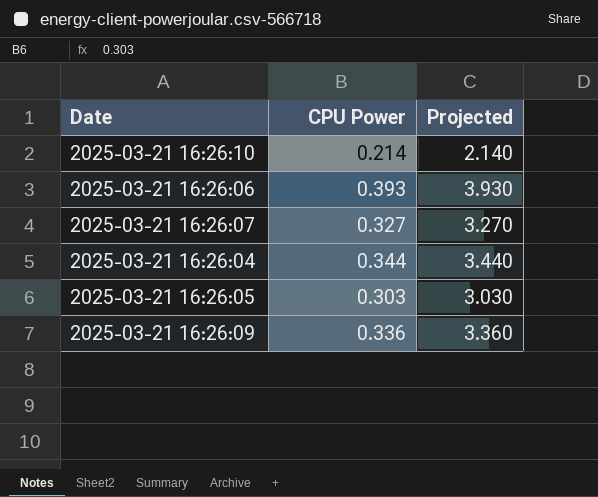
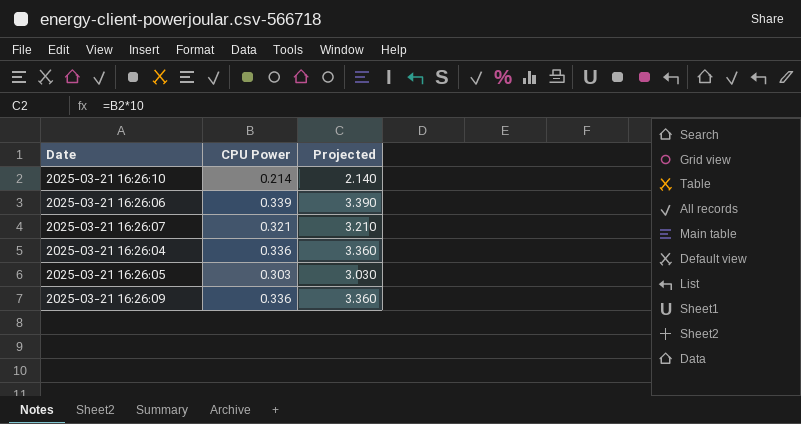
2025-03-21 16:26:06 | CPU Power: 0.393 -> 0.339
2025-03-21 16:26:06 | Projected: 3.930 -> 3.390
2025-03-21 16:26:07 | CPU Power: 0.327 -> 0.321
2025-03-21 16:26:07 | Projected: 3.270 -> 3.210
2025-03-21 16:26:04 | CPU Power: 0.344 -> 0.336
2025-03-21 16:26:04 | Projected: 3.440 -> 3.360

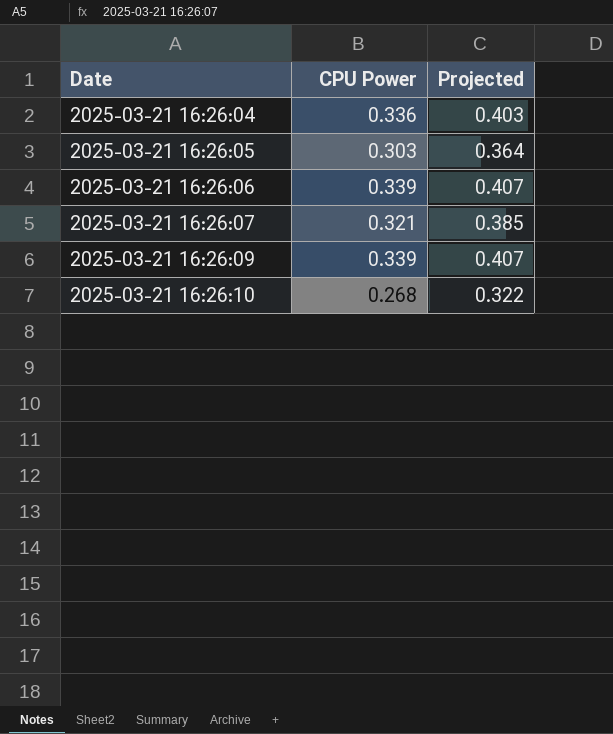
row order: none -> Date ascending
column Projected | formula: [CPU Power] * 10 -> [CPU Power] * 1.2
2025-03-21 16:26:09 | CPU Power: 0.336 -> 0.339
2025-03-21 16:26:10 | CPU Power: 0.214 -> 0.268

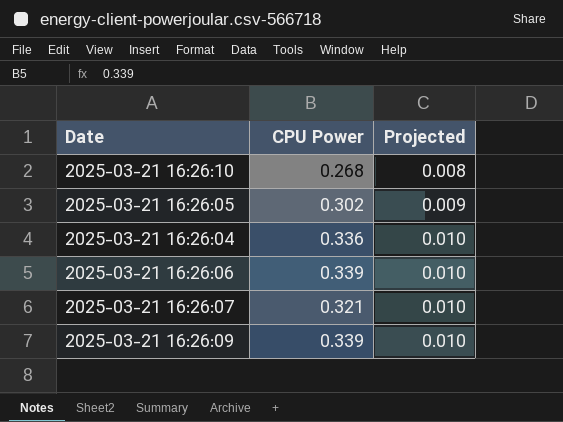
row order: Date ascending -> Projected ascending
column Projected | formula: [CPU Power] * 1.2 -> [CPU Power] * 0.03
2025-03-21 16:26:05 | CPU Power: 0.303 -> 0.302

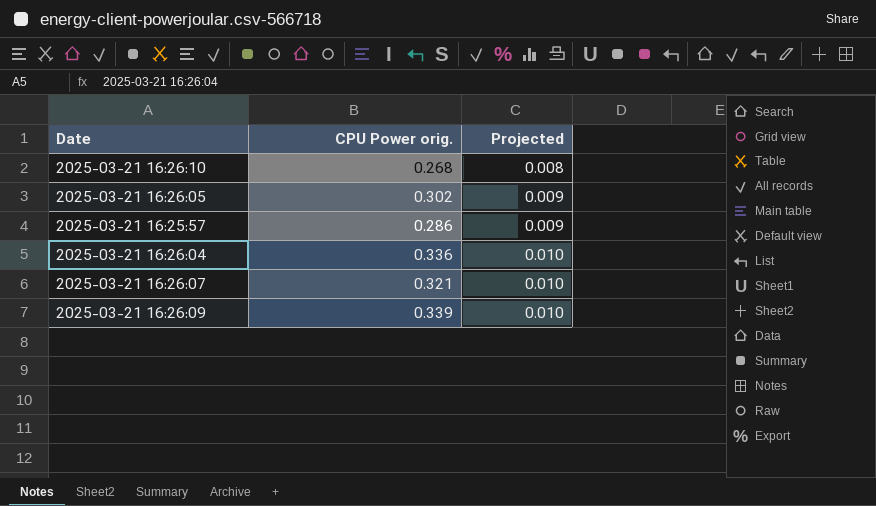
column name: CPU Power -> CPU Power orig.
row 2025-03-21 16:26:06: 0.339 | 0.010 -> none
row 2025-03-21 16:25:57: none -> 0.286 | 0.009

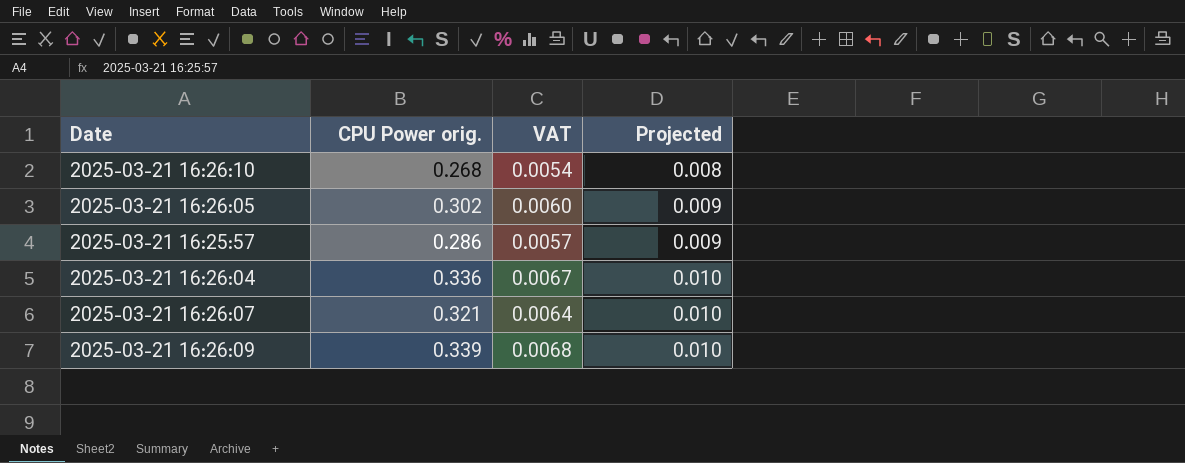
column VAT | formula: none -> [CPU Power orig.] * 0.02

